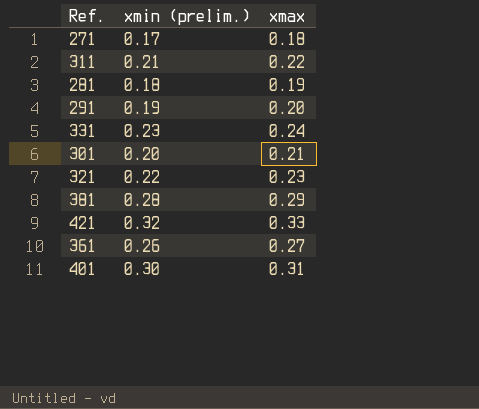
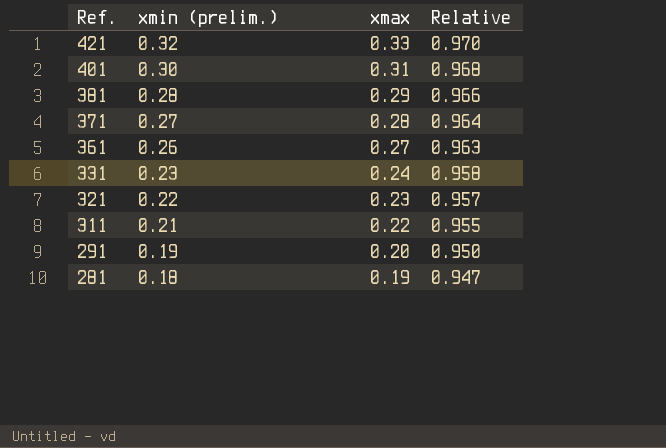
row order: none -> Ref. descending
column Relative | formula: none -> [xmin (prelim.)] / [xmax]
row 271: 0.17 | 0.18 -> none
row 301: 0.20 | 0.21 -> none
row 371: none -> 0.27 | 0.28 | 0.964

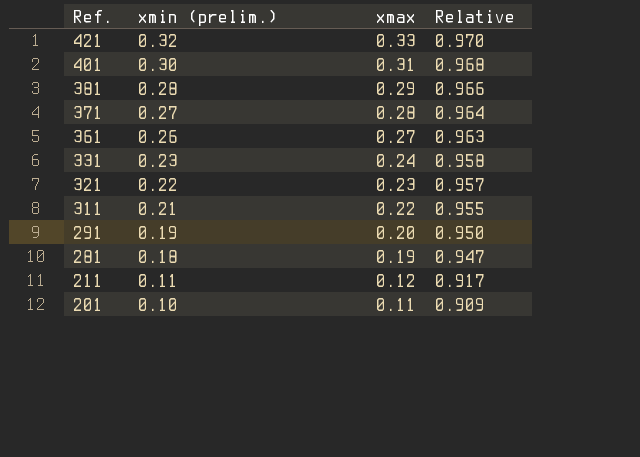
row 211: none -> 0.11 | 0.12 | 0.917
row 201: none -> 0.10 | 0.11 | 0.909

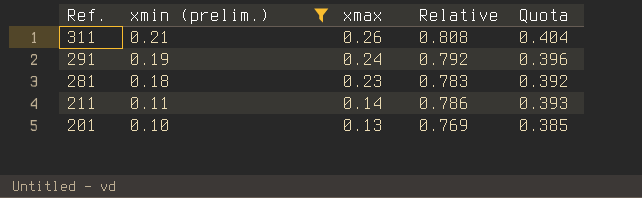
filter: none -> xmin (prelim.) <= 0.21
column Quota | formula: none -> [Relative] * 0.5
311 | xmax: 0.22 -> 0.26
311 | Relative: 0.955 -> 0.808
291 | xmax: 0.20 -> 0.24
291 | Relative: 0.950 -> 0.792
281 | xmax: 0.19 -> 0.23
281 | Relative: 0.947 -> 0.783
211 | xmax: 0.12 -> 0.14
211 | Relative: 0.917 -> 0.786
201 | xmax: 0.11 -> 0.13
201 | Relative: 0.909 -> 0.769

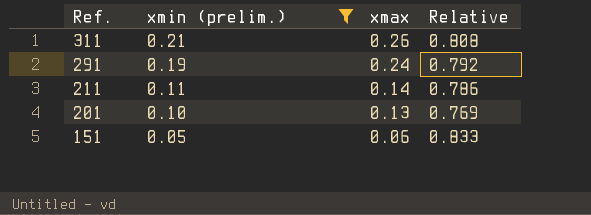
column Quota | formula: [Relative] * 0.5 -> none
row 281: 0.18 | 0.23 | 0.783 | 0.392 -> none
row 151: none -> 0.05 | 0.06 | 0.833

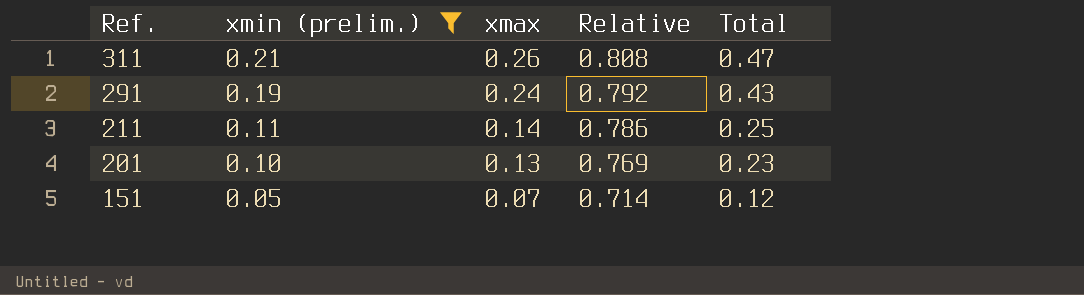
column Total | formula: none -> [xmin (prelim.)] + [xmax]
151 | xmax: 0.06 -> 0.07
151 | Relative: 0.833 -> 0.714

